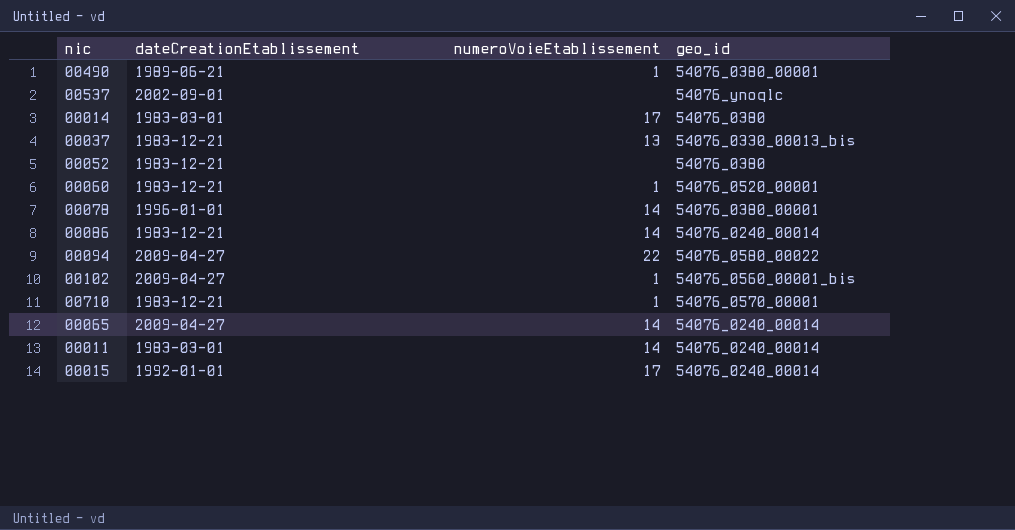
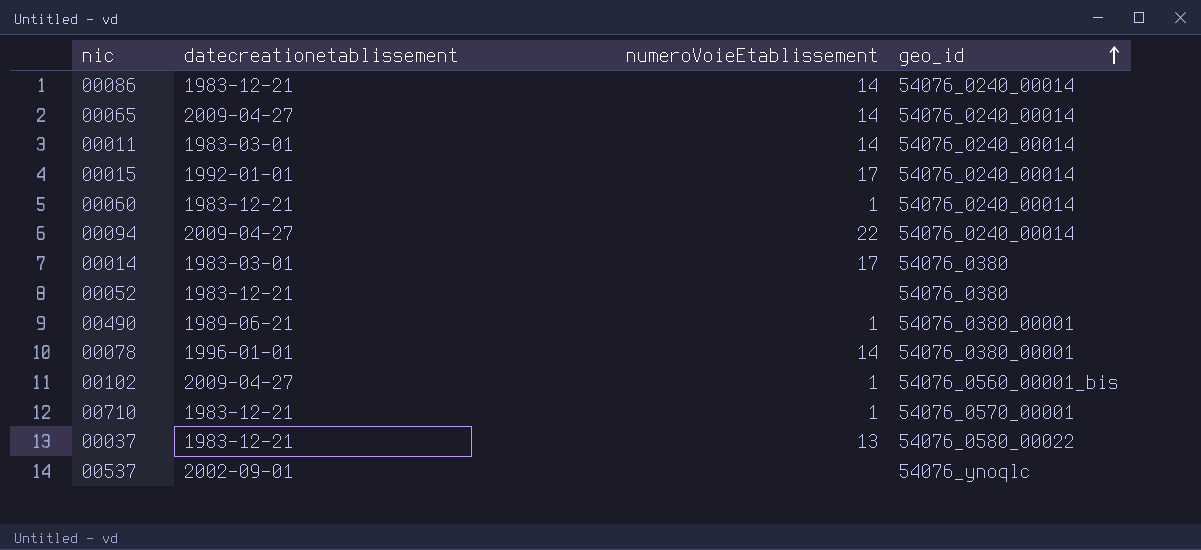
row order: none -> geo_id ascending
column name: dateCreationEtablissement -> datecreationetablissement
00060 | geo_id: 54076_0520_00001 -> 54076_0240_00014
00094 | geo_id: 54076_0580_00022 -> 54076_0240_00014
00037 | geo_id: 54076_0330_00013_bis -> 54076_0580_00022

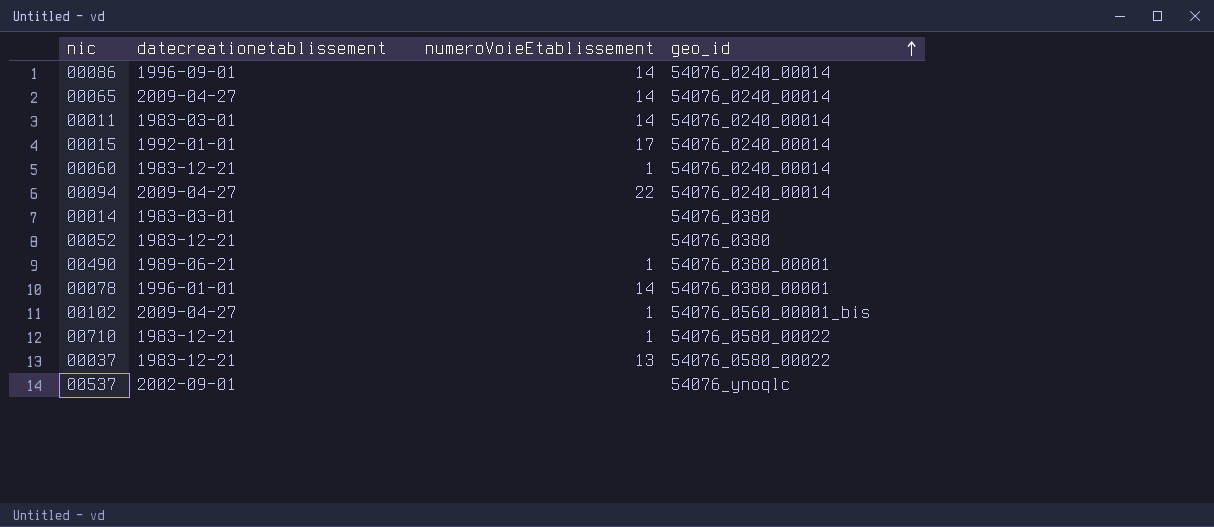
00086 | datecreationetablissement: 1983-12-21 -> 1996-09-01
00014 | numeroVoieEtablissement: 17 -> none
00710 | geo_id: 54076_0570_00001 -> 54076_0580_00022

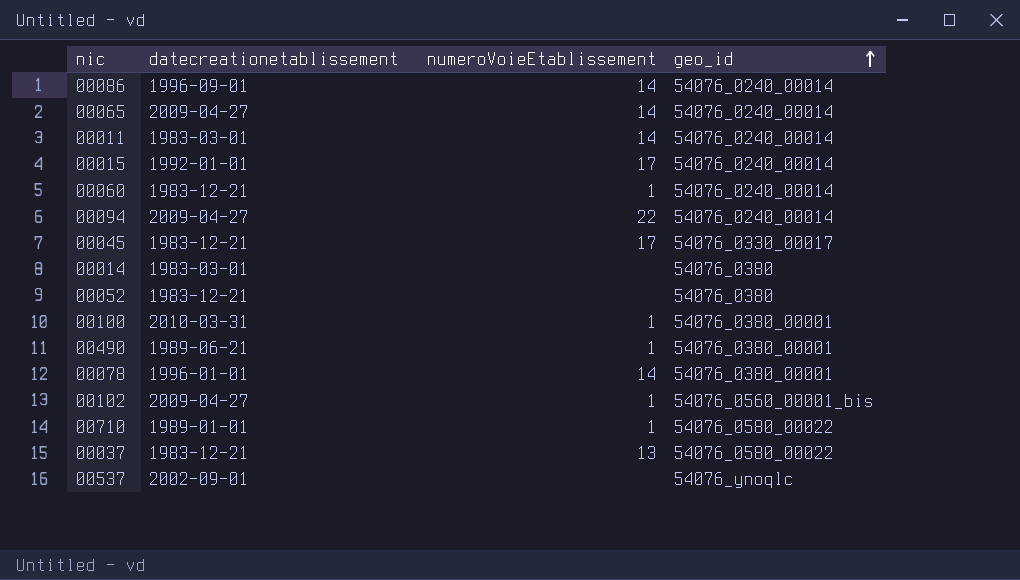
row 00045: none -> 1983-12-21 | 17 | 54076_0330_00017
row 00100: none -> 2010-03-31 | 1 | 54076_0380_00001
00710 | datecreationetablissement: 1983-12-21 -> 1989-01-01

